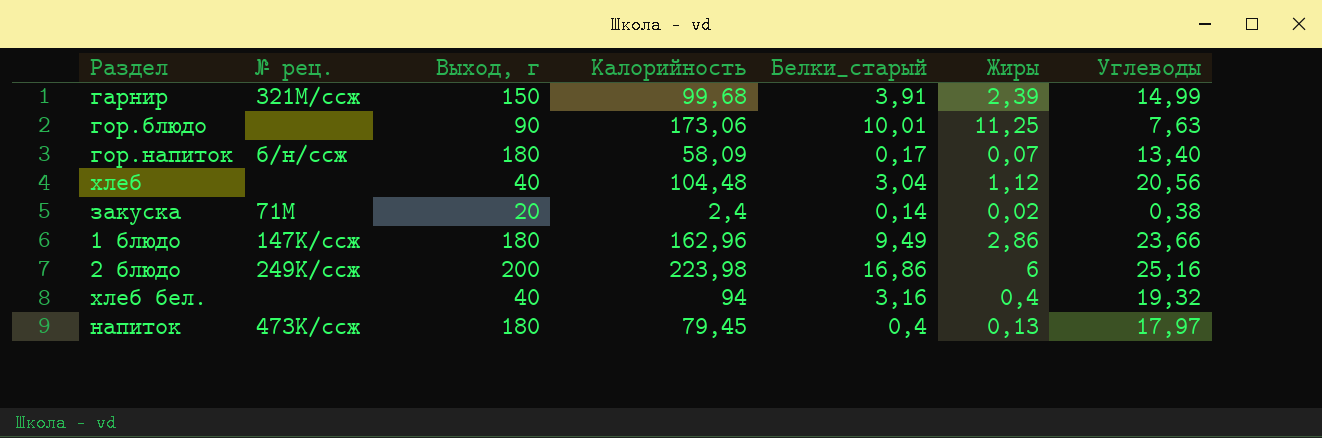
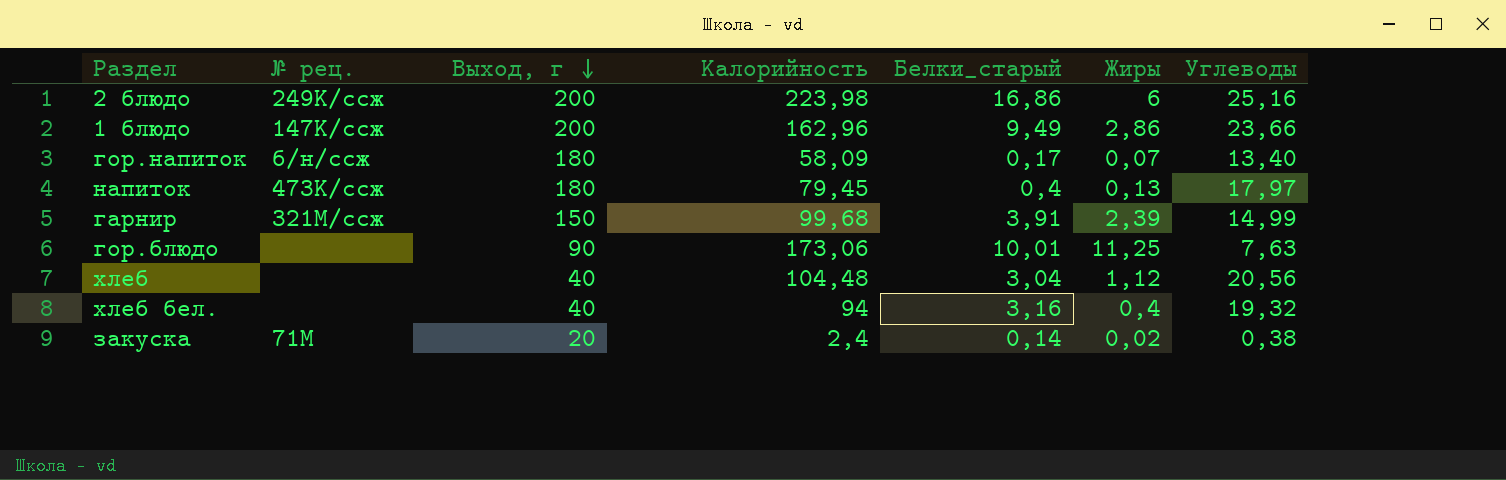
row order: none -> Выход, г descending
1 блюдо | Выход, г: 180 -> 200

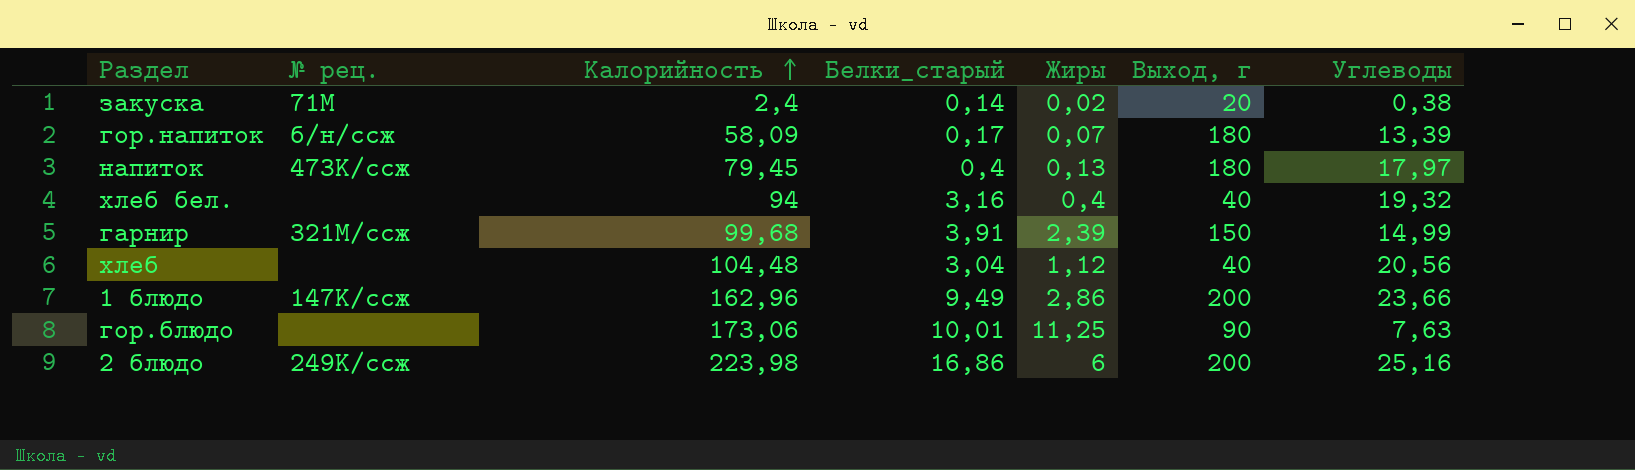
row order: Выход, г descending -> Калорийность ascending
column Выход, г | position: 3 -> 6
гор.напиток | Углеводы: 13,40 -> 13,39

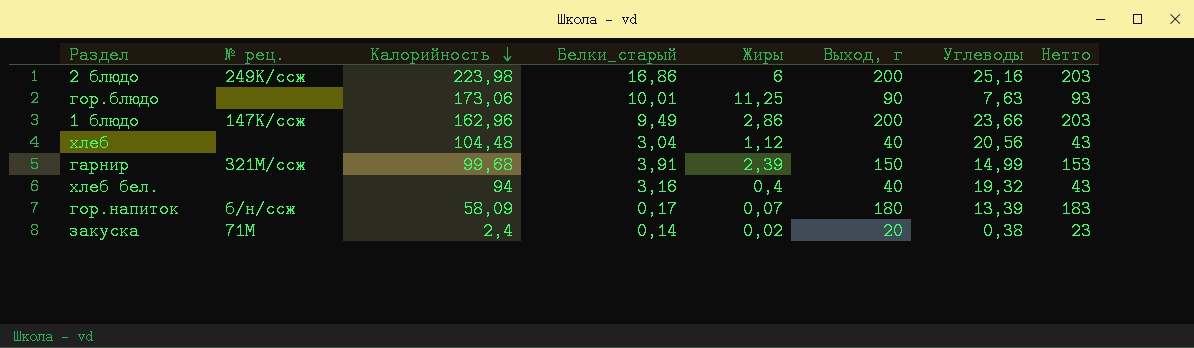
row order: Калорийность ascending -> Калорийность descending
column Нетто | formula: none -> [Выход, г] + 3
row напиток: 473К/ссж | 79,45 | 0,4 | 0,13 | 180 | 17,97 -> none

